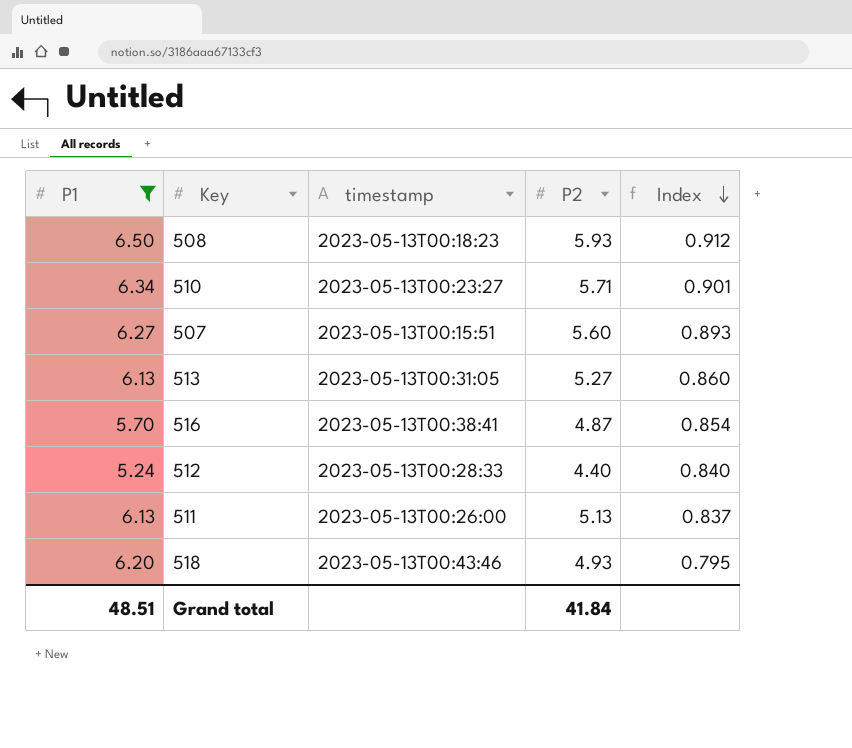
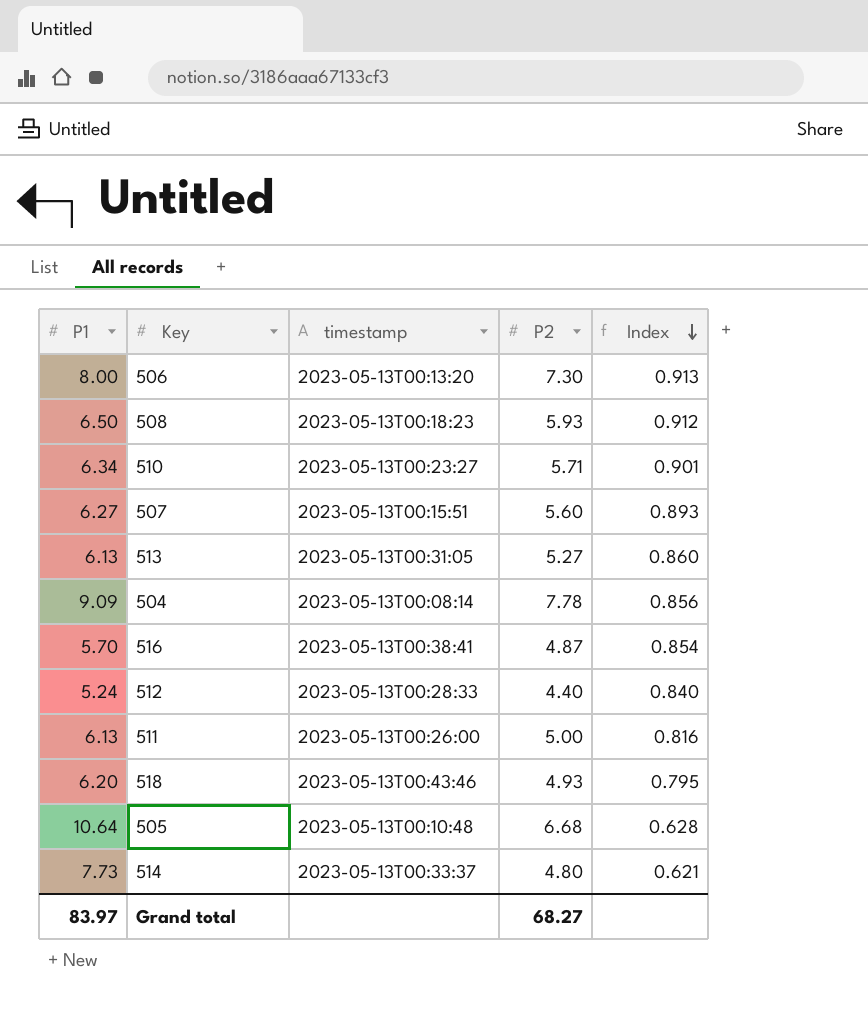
filter: P1 <= 6.50 -> none
511 | P2: 5.13 -> 5.00
511 | Index: 0.837 -> 0.816
Grand total | P1: 48.51 -> 83.97
Grand total | P2: 41.84 -> 68.27

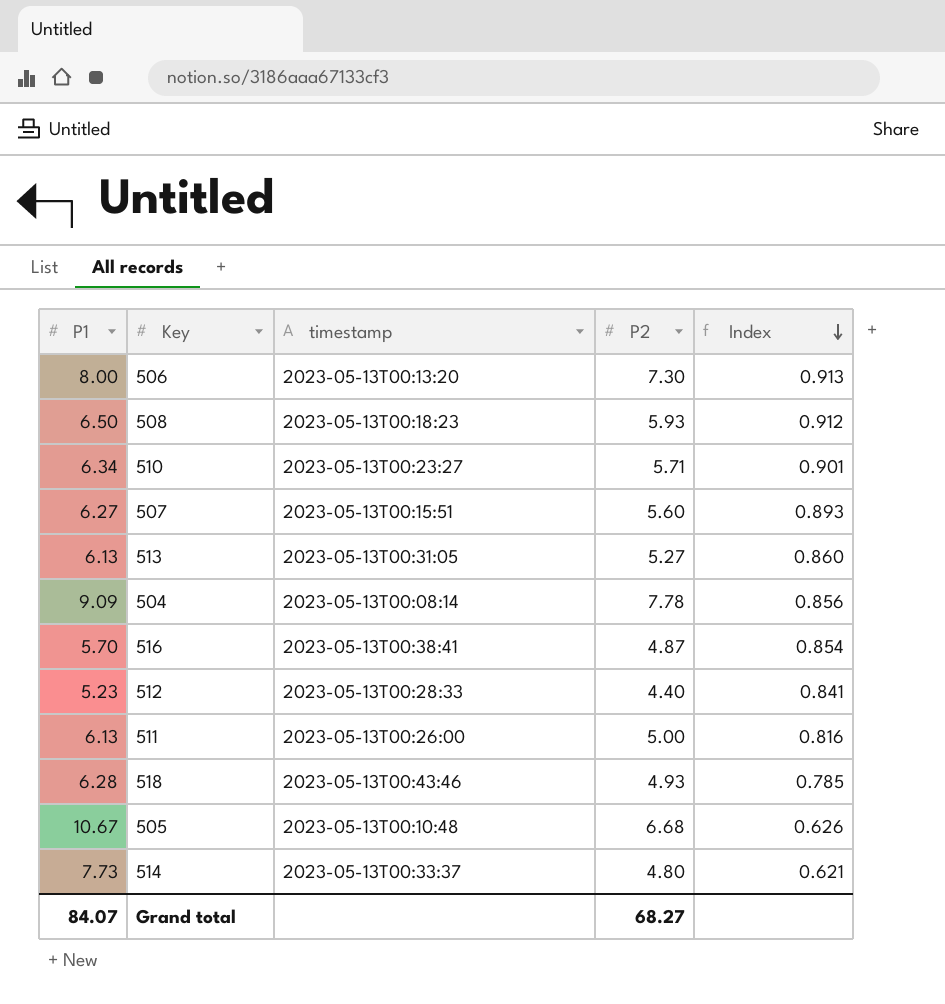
512 | P1: 5.24 -> 5.23
512 | Index: 0.840 -> 0.841
518 | P1: 6.20 -> 6.28
518 | Index: 0.795 -> 0.785
505 | P1: 10.64 -> 10.67
505 | Index: 0.628 -> 0.626
Grand total | P1: 83.97 -> 84.07

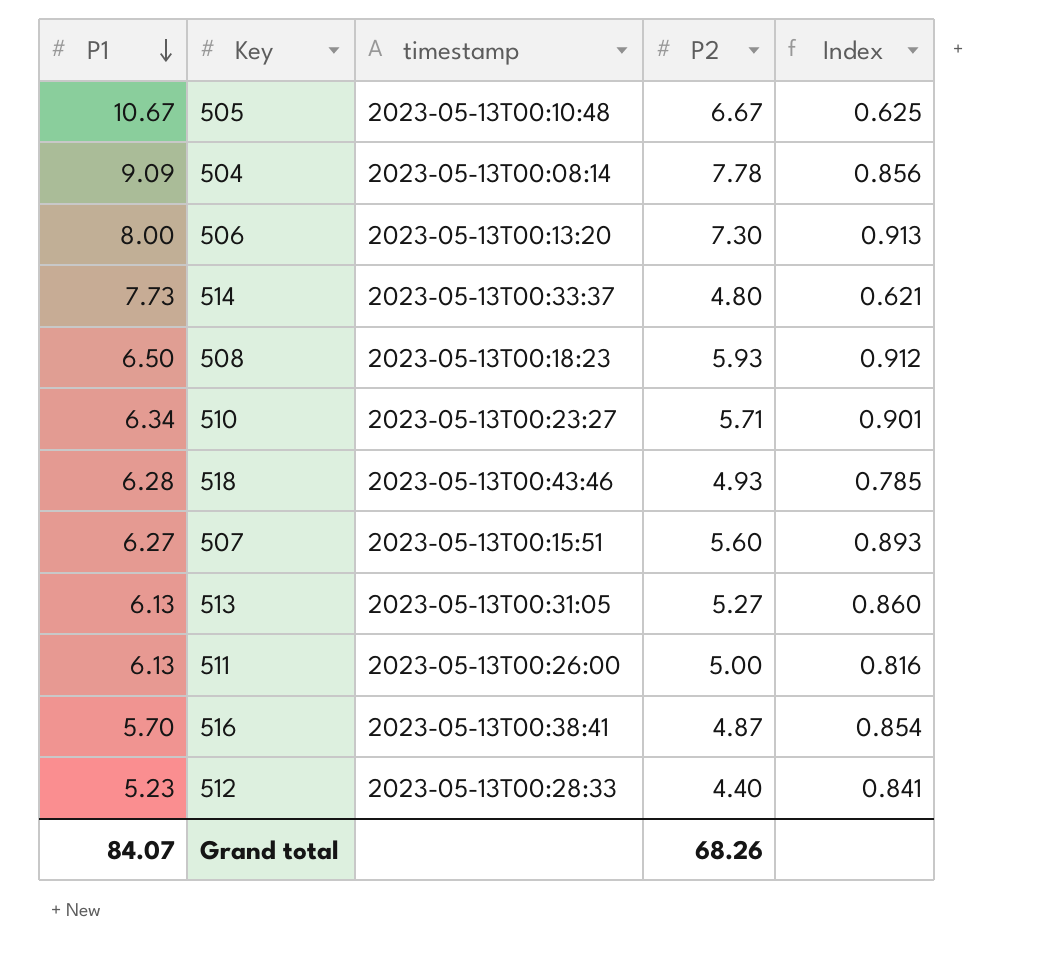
row order: Index descending -> P1 descending
505 | P2: 6.68 -> 6.67
505 | Index: 0.626 -> 0.625
Grand total | P2: 68.27 -> 68.26

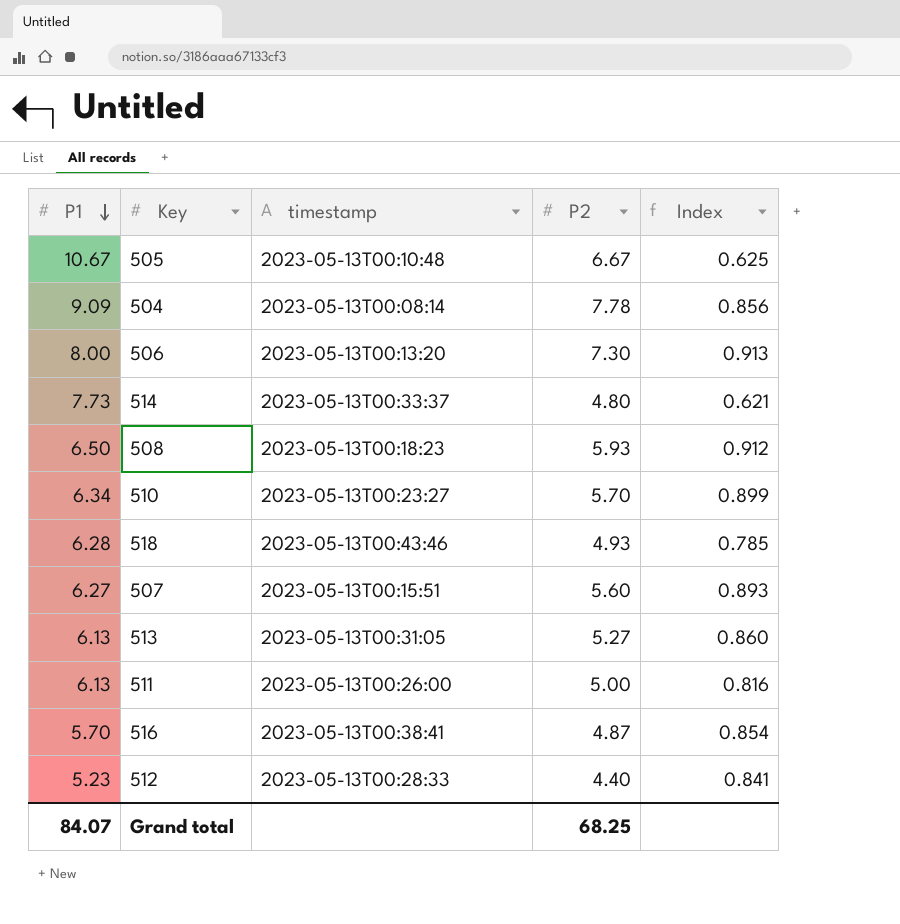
510 | P2: 5.71 -> 5.70
510 | Index: 0.901 -> 0.899
Grand total | P2: 68.26 -> 68.25

